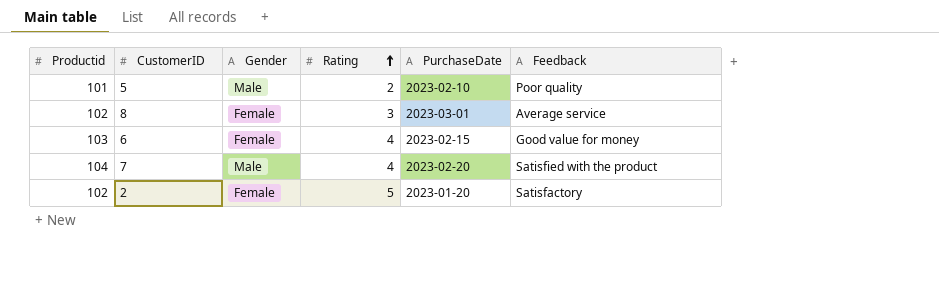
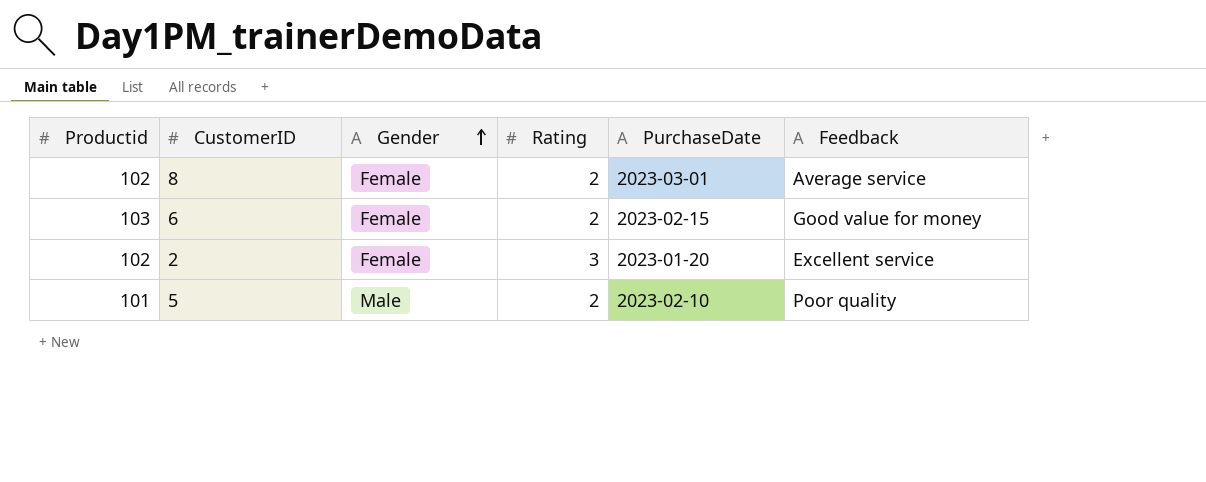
row order: Rating ascending -> Gender ascending
row 7: 104 | Male | 4 | 2023-02-20 | Satisfied with the product -> none
8 | Rating: 3 -> 2
6 | Rating: 4 -> 2
2 | Rating: 5 -> 3
2 | Feedback: Satisfactory -> Excellent service

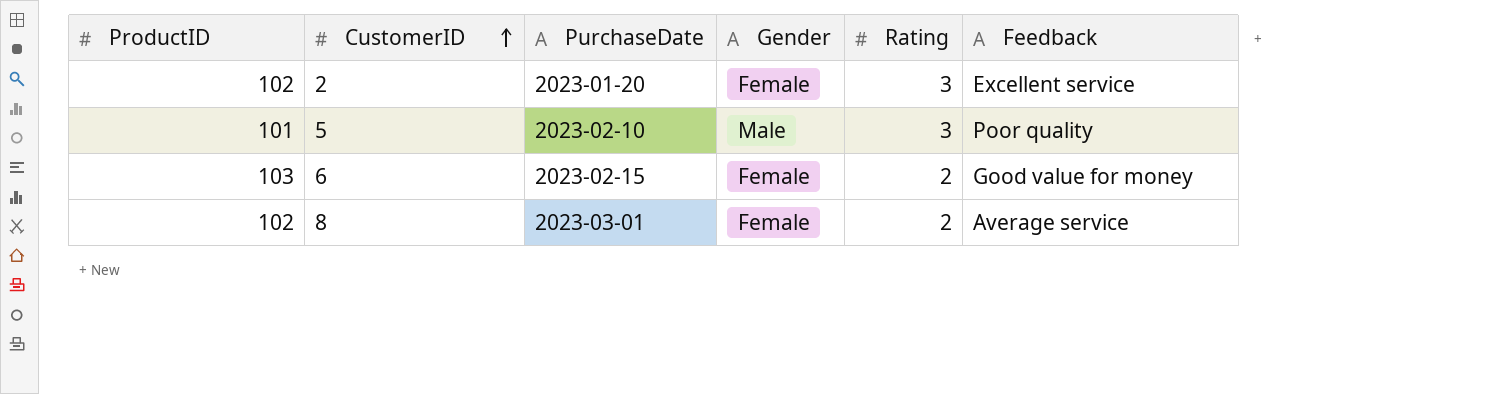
row order: Gender ascending -> CustomerID ascending
column name: Productid -> ProductID
column PurchaseDate | position: 5 -> 3
5 | Rating: 2 -> 3

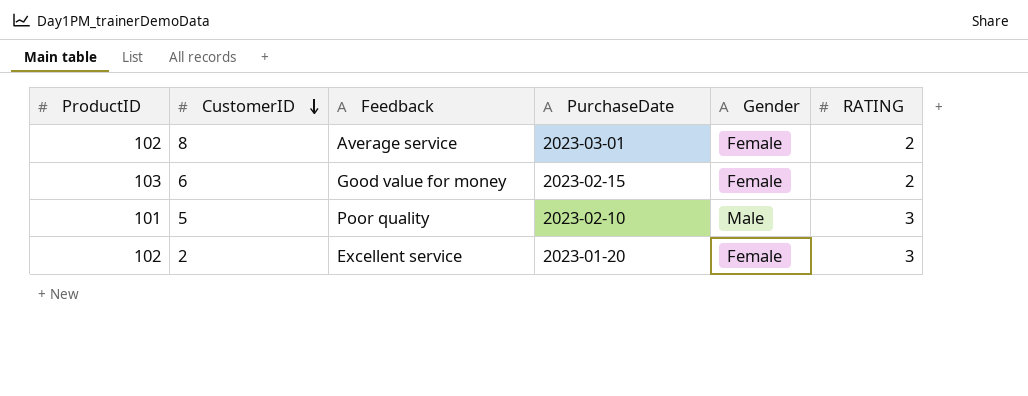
row order: CustomerID ascending -> CustomerID descending
column Feedback | position: 6 -> 3
column name: Rating -> RATING

